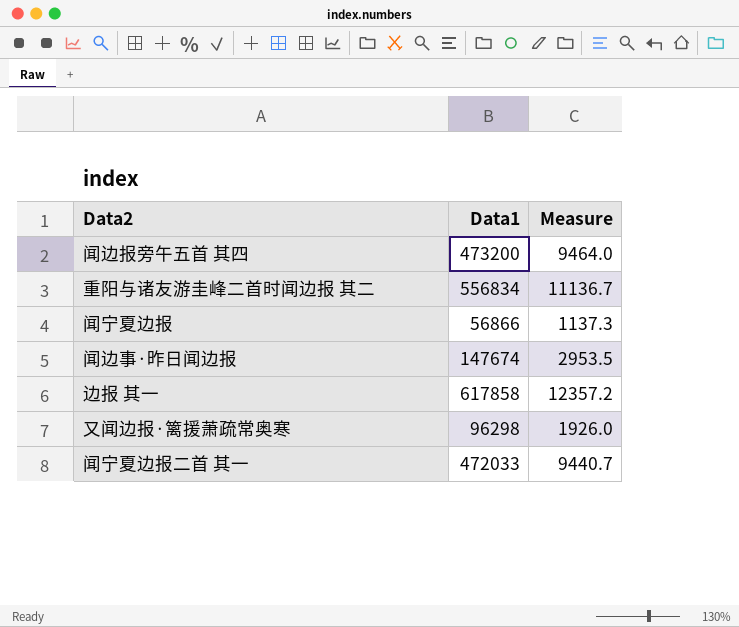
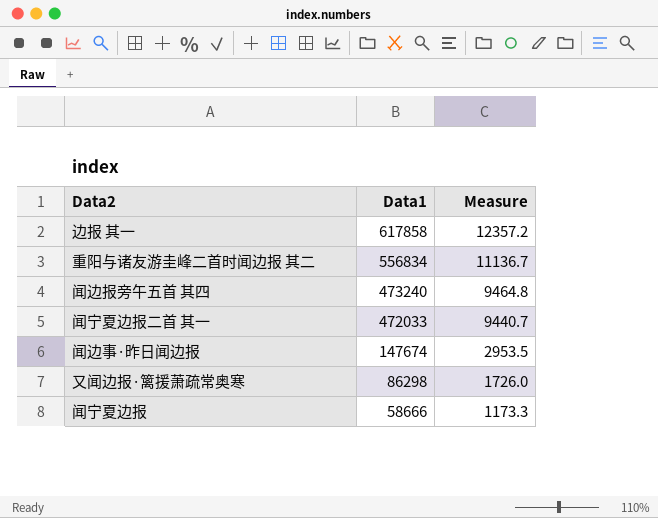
row order: none -> Data1 descending
闻边报旁午五首 其四 | Data1: 473200 -> 473240
闻边报旁午五首 其四 | Measure: 9464.0 -> 9464.8
又闻边报·篱援萧疏常奥寒 | Data1: 96298 -> 86298
又闻边报·篱援萧疏常奥寒 | Measure: 1926.0 -> 1726.0
闻宁夏边报 | Data1: 56866 -> 58666
闻宁夏边报 | Measure: 1137.3 -> 1173.3

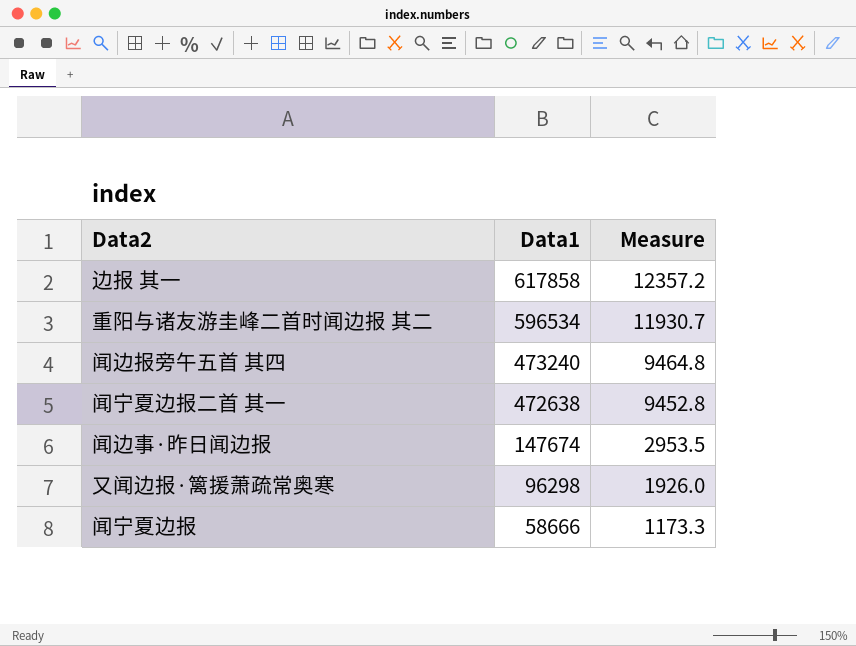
重阳与诸友游圭峰二首时闻边报 其二 | Data1: 556834 -> 596534
重阳与诸友游圭峰二首时闻边报 其二 | Measure: 11136.7 -> 11930.7
闻宁夏边报二首 其一 | Data1: 472033 -> 472638
闻宁夏边报二首 其一 | Measure: 9440.7 -> 9452.8
又闻边报·篱援萧疏常奥寒 | Data1: 86298 -> 96298
又闻边报·篱援萧疏常奥寒 | Measure: 1726.0 -> 1926.0

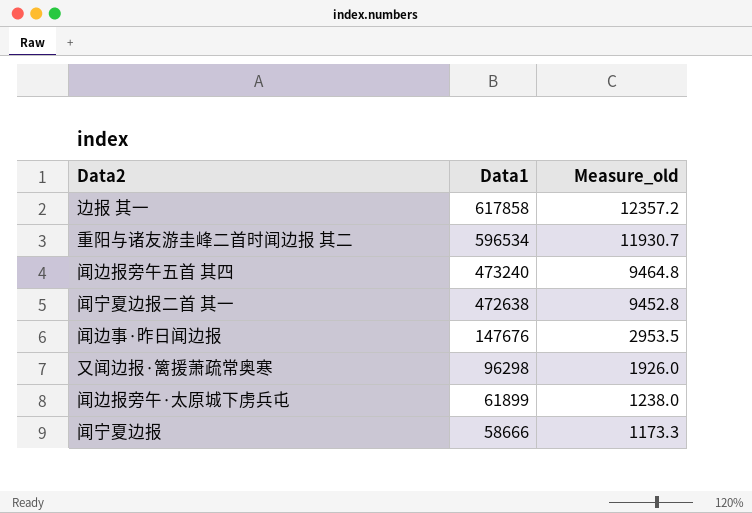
column name: Measure -> Measure_old
闻边事·昨日闻边报 | Data1: 147674 -> 147676
row 闻边报旁午·太原城下虏兵屯: none -> 61899 | 1238.0

